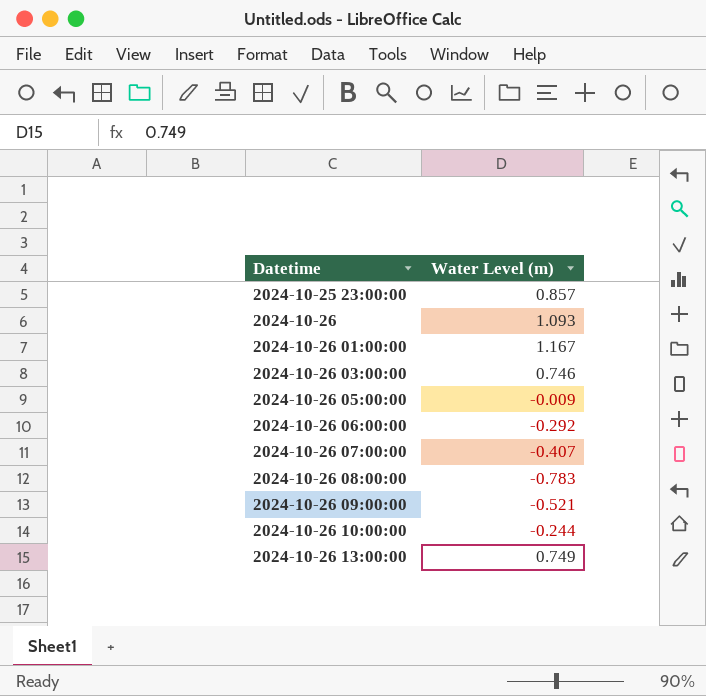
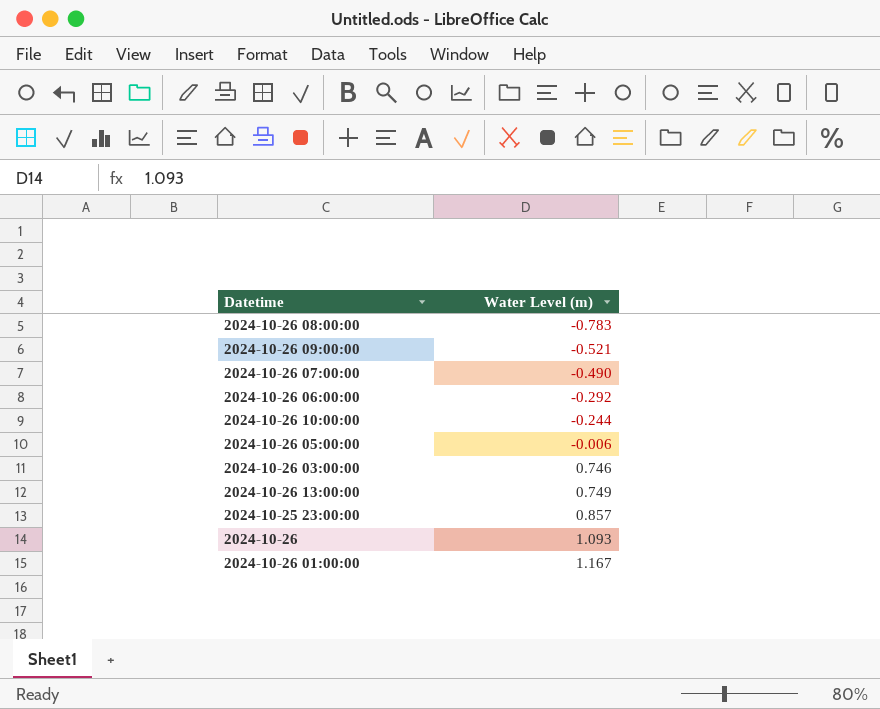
row order: Datetime ascending -> Water Level (m) ascending
2024-10-26 07:00:00 | Water Level (m): -0.407 -> -0.490
2024-10-26 05:00:00 | Water Level (m): -0.009 -> -0.006

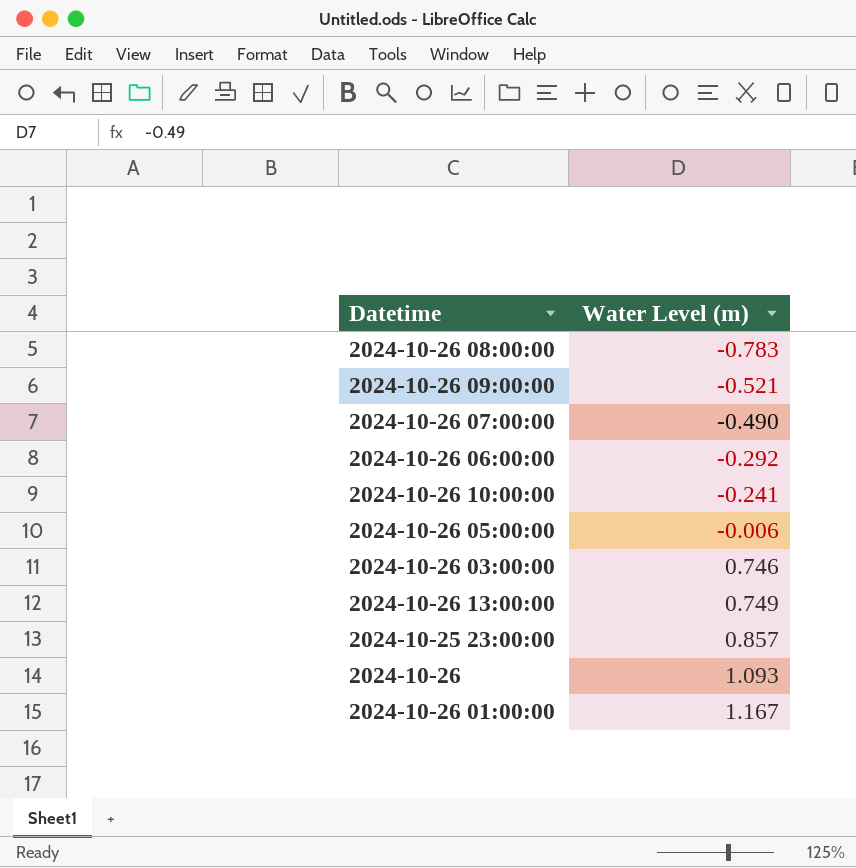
2024-10-26 10:00:00 | Water Level (m): -0.244 -> -0.241

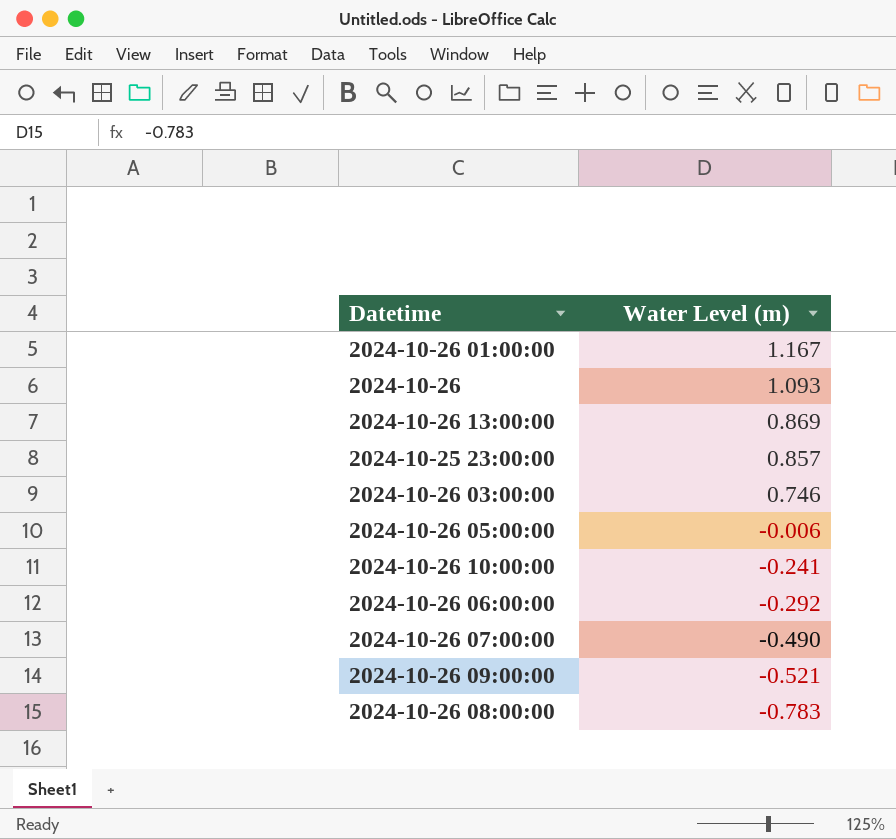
row order: Water Level (m) ascending -> Water Level (m) descending
2024-10-26 13:00:00 | Water Level (m): 0.749 -> 0.869

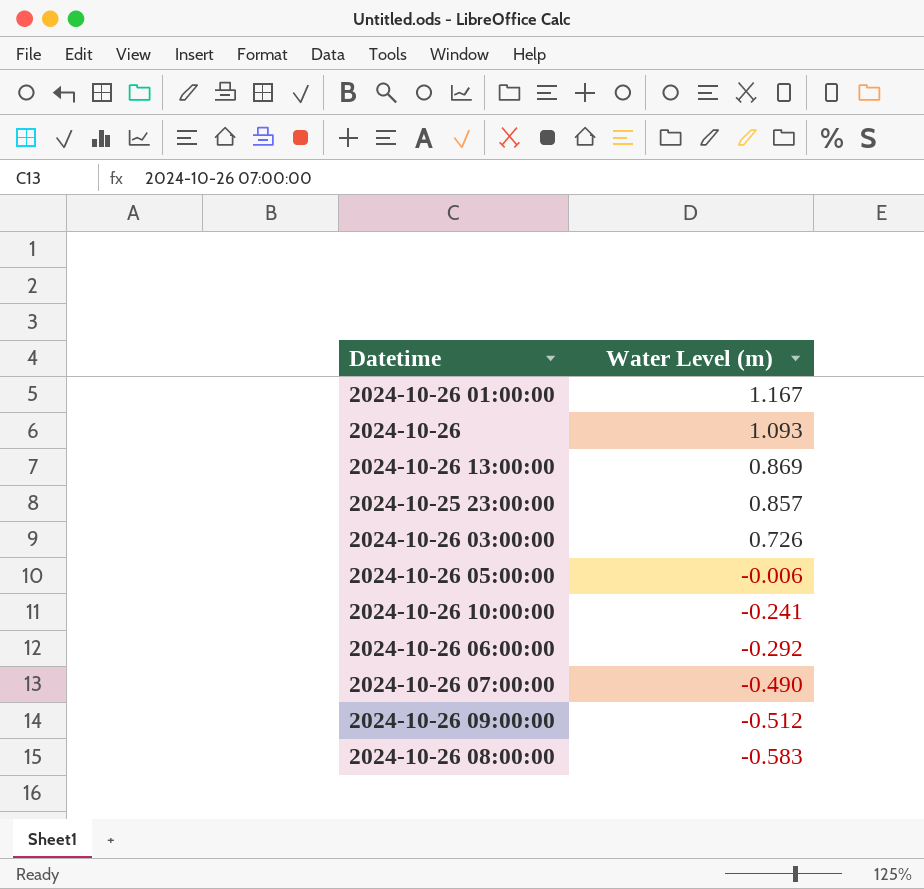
2024-10-26 03:00:00 | Water Level (m): 0.746 -> 0.726
2024-10-26 09:00:00 | Water Level (m): -0.521 -> -0.512
2024-10-26 08:00:00 | Water Level (m): -0.783 -> -0.583

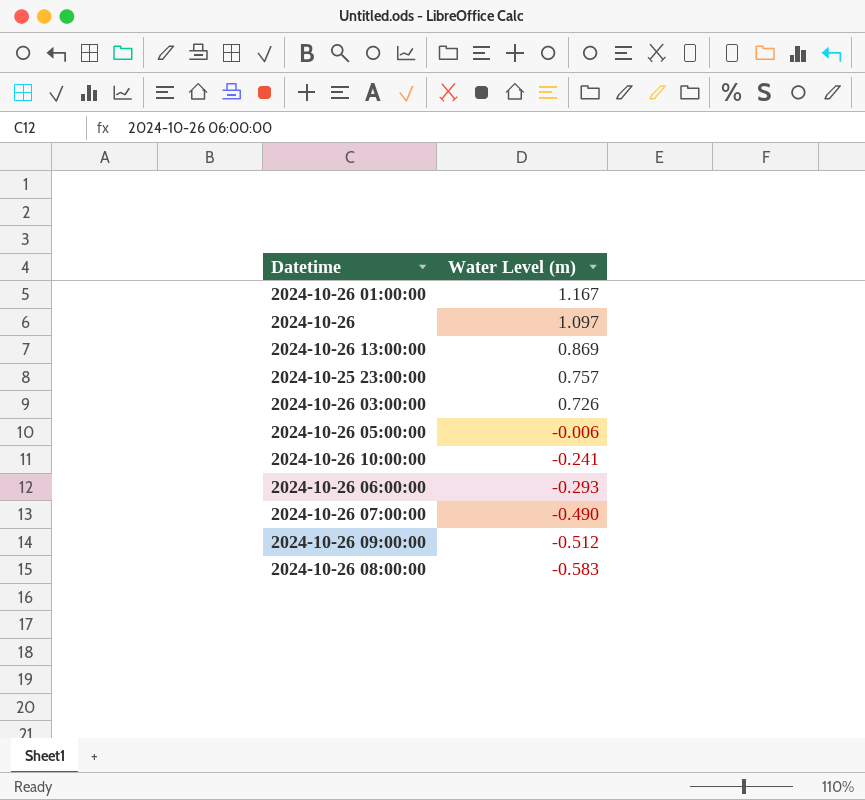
2024-10-26 | Water Level (m): 1.093 -> 1.097
2024-10-25 23:00:00 | Water Level (m): 0.857 -> 0.757
2024-10-26 06:00:00 | Water Level (m): -0.292 -> -0.293

